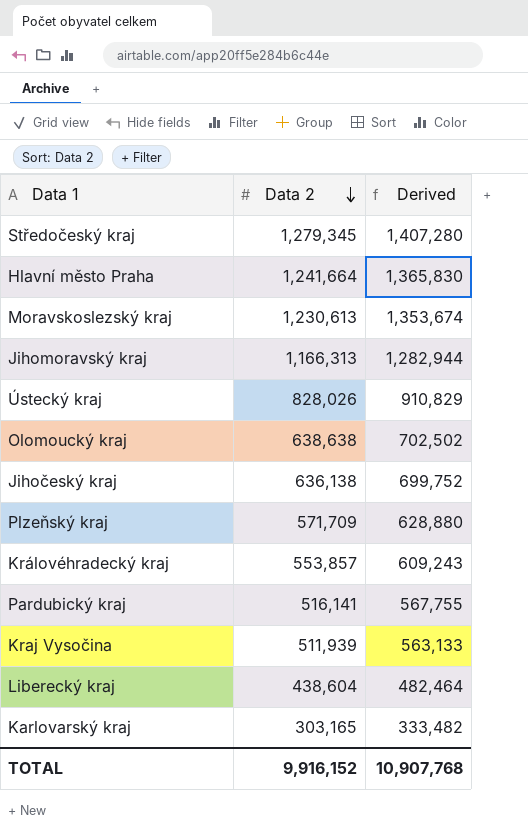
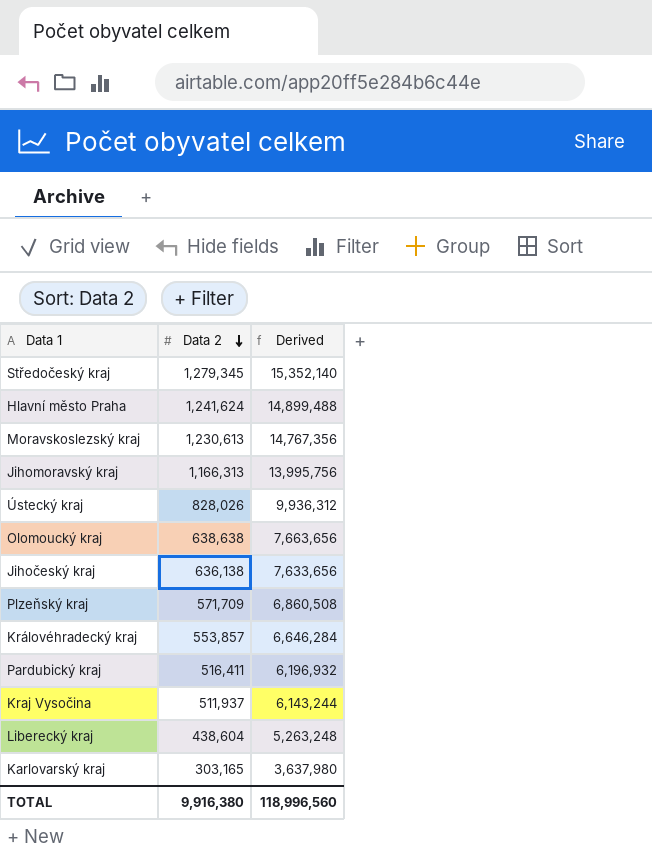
column Derived | formula: [Data 2] * 1.1 -> [Data 2] * 12
Hlavní město Praha | Data 2: 1,241,664 -> 1,241,624
Pardubický kraj | Data 2: 516,141 -> 516,411
Kraj Vysočina | Data 2: 511,939 -> 511,937
TOTAL | Data 2: 9,916,152 -> 9,916,380
TOTAL | Derived: 10,907,768 -> 118,996,560

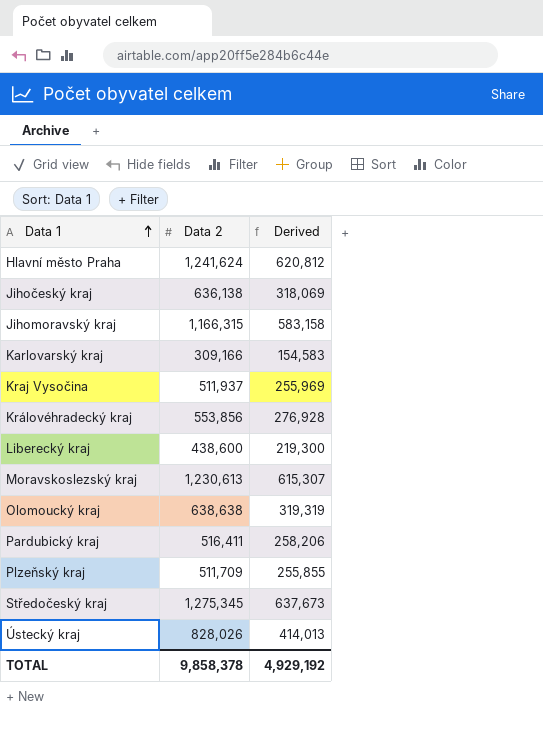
row order: Data 2 descending -> Data 1 ascending
column Derived | formula: [Data 2] * 12 -> [Data 2] * 0.5
Jihomoravský kraj | Data 2: 1,166,313 -> 1,166,315
Karlovarský kraj | Data 2: 303,165 -> 309,166
Královéhradecký kraj | Data 2: 553,857 -> 553,856
Liberecký kraj | Data 2: 438,604 -> 438,600
Plzeňský kraj | Data 2: 571,709 -> 511,709
Středočeský kraj | Data 2: 1,279,345 -> 1,275,345
TOTAL | Data 2: 9,916,380 -> 9,858,378
TOTAL | Derived: 118,996,560 -> 4,929,192

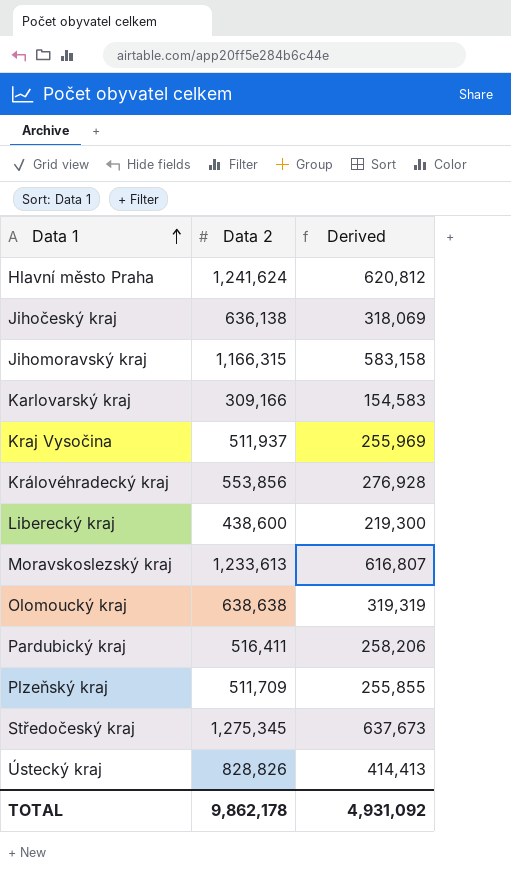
Moravskoslezský kraj | Data 2: 1,230,613 -> 1,233,613
Moravskoslezský kraj | Derived: 615,307 -> 616,807
Ústecký kraj | Data 2: 828,026 -> 828,826
Ústecký kraj | Derived: 414,013 -> 414,413
TOTAL | Data 2: 9,858,378 -> 9,862,178
TOTAL | Derived: 4,929,192 -> 4,931,092

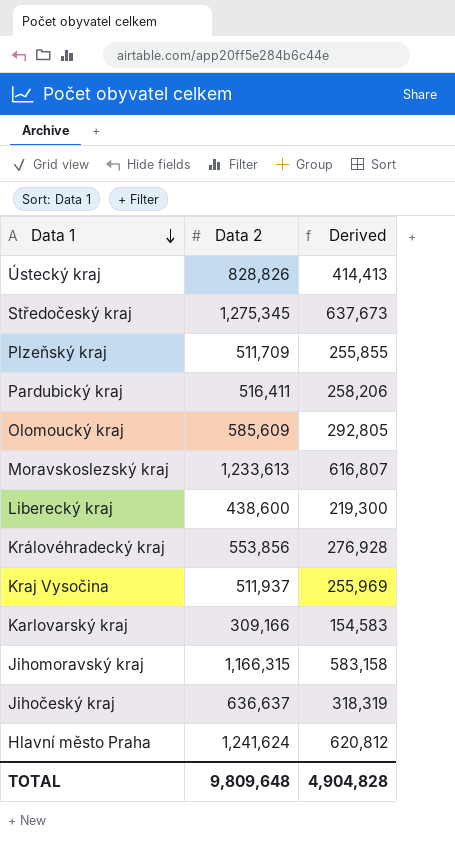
row order: Data 1 ascending -> Data 1 descending
Olomoucký kraj | Data 2: 638,638 -> 585,609
Olomoucký kraj | Derived: 319,319 -> 292,805
Jihočeský kraj | Data 2: 636,138 -> 636,637
Jihočeský kraj | Derived: 318,069 -> 318,319
TOTAL | Data 2: 9,862,178 -> 9,809,648
TOTAL | Derived: 4,931,092 -> 4,904,828

